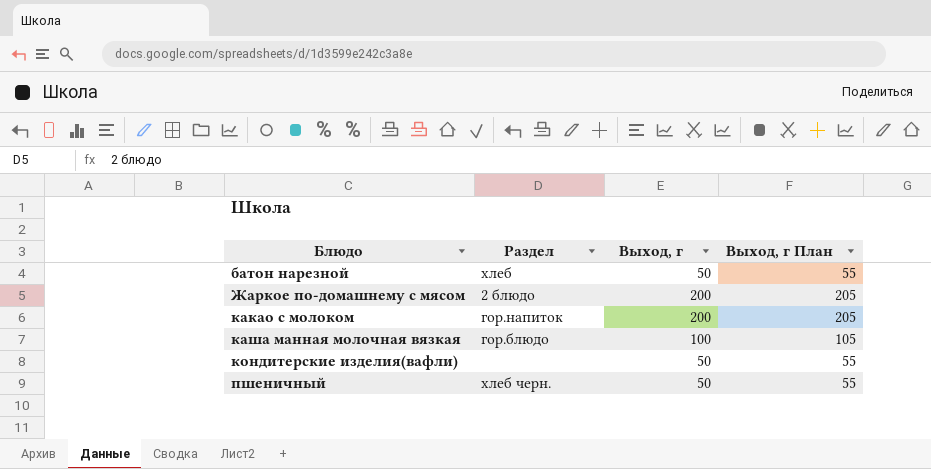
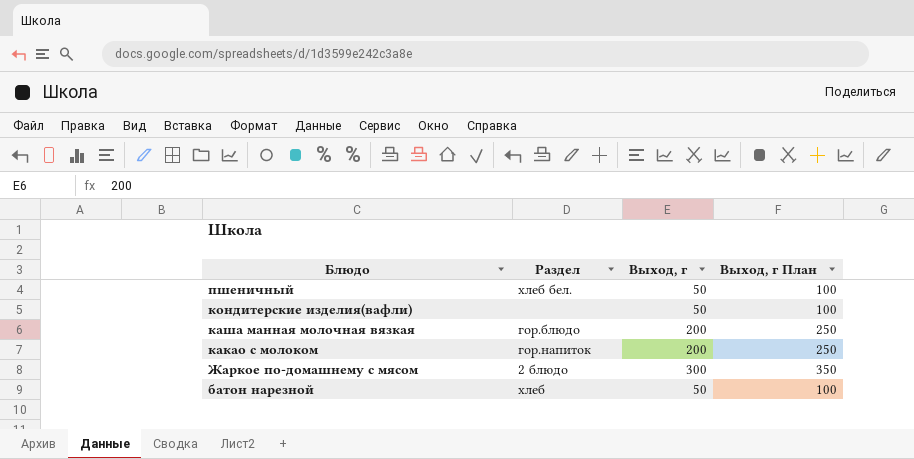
row order: Блюдо ascending -> Блюдо descending
column Выход, г План | formula: [Выход, г] + 5 -> [Выход, г] + 50
пшеничный | Раздел: хлеб черн. -> хлеб бел.
каша манная молочная вязкая | Выход, г: 100 -> 200
Жаркое по-домашнему с мясом | Выход, г: 200 -> 300

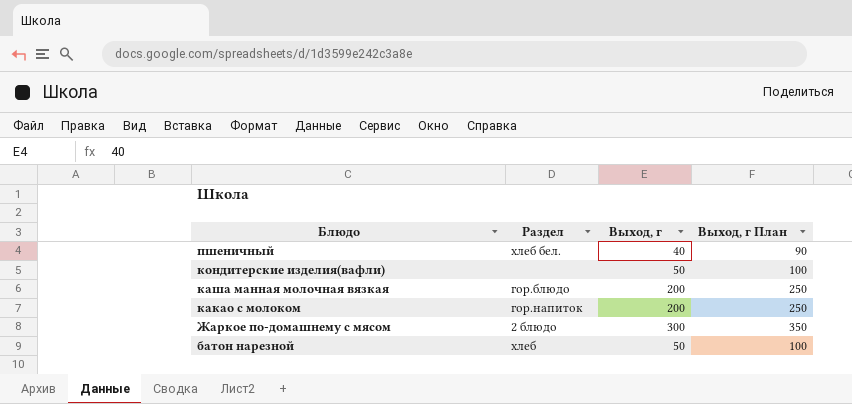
пшеничный | Выход, г: 50 -> 40
пшеничный | Выход, г План: 100 -> 90

